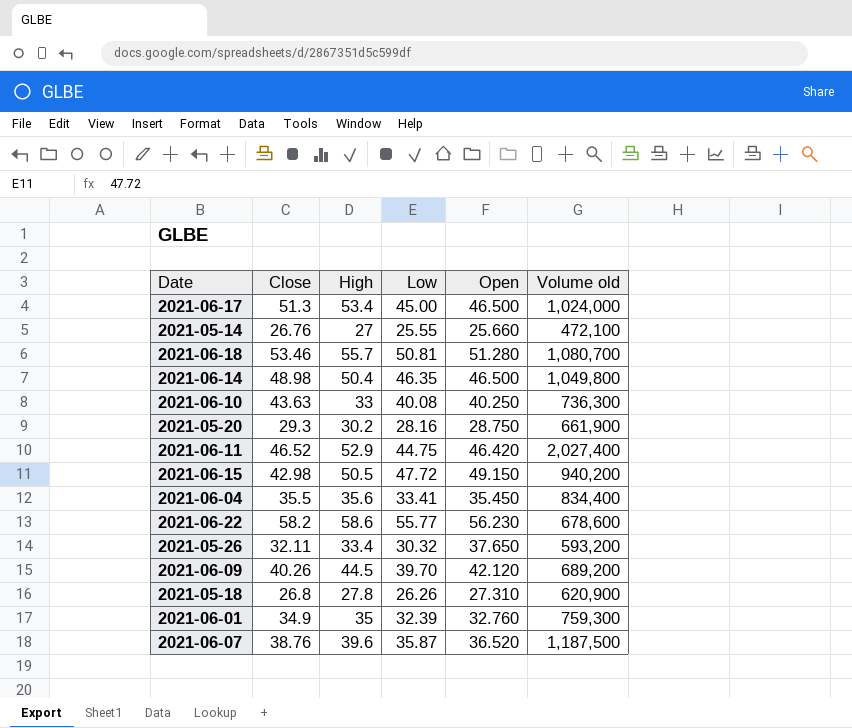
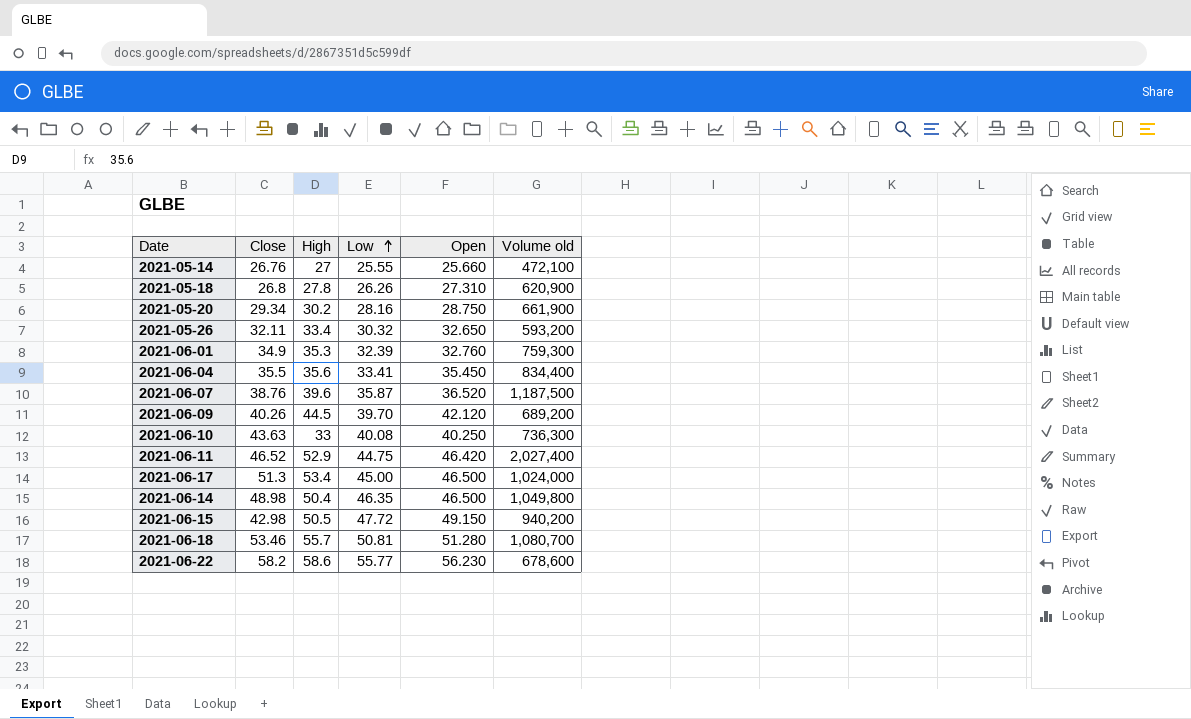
row order: none -> Low ascending
2021-05-20 | Close: 29.3 -> 29.34
2021-05-26 | Open: 37.650 -> 32.650
2021-06-01 | High: 35 -> 35.3

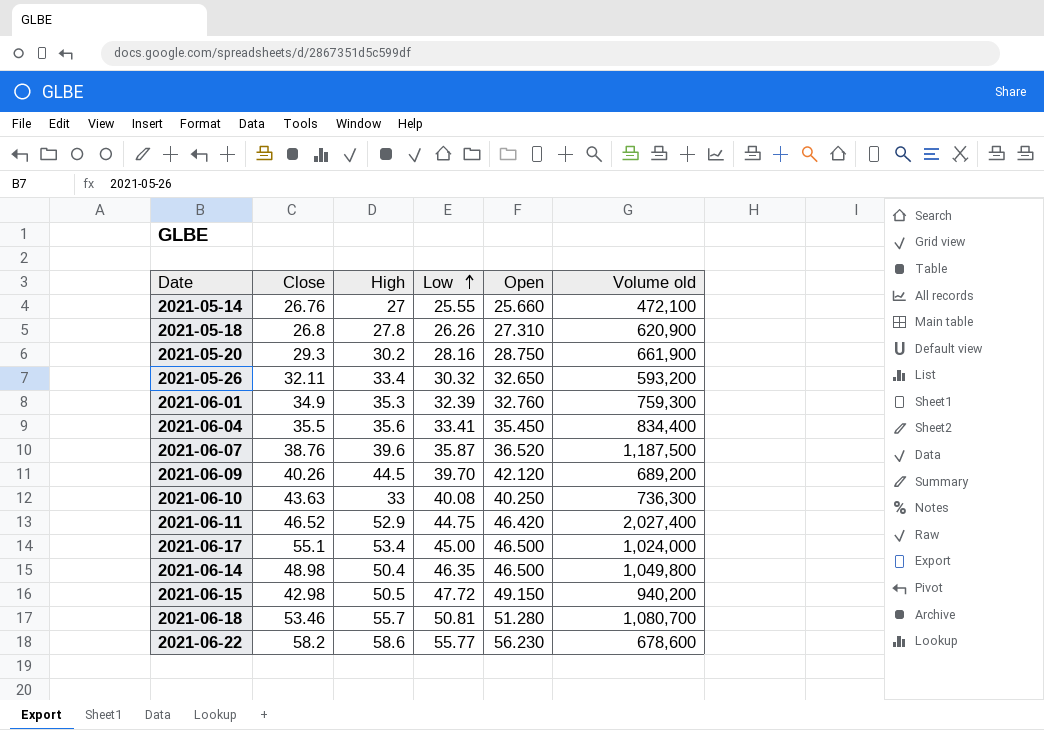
2021-05-20 | Close: 29.34 -> 29.3
2021-06-17 | Close: 51.3 -> 55.1

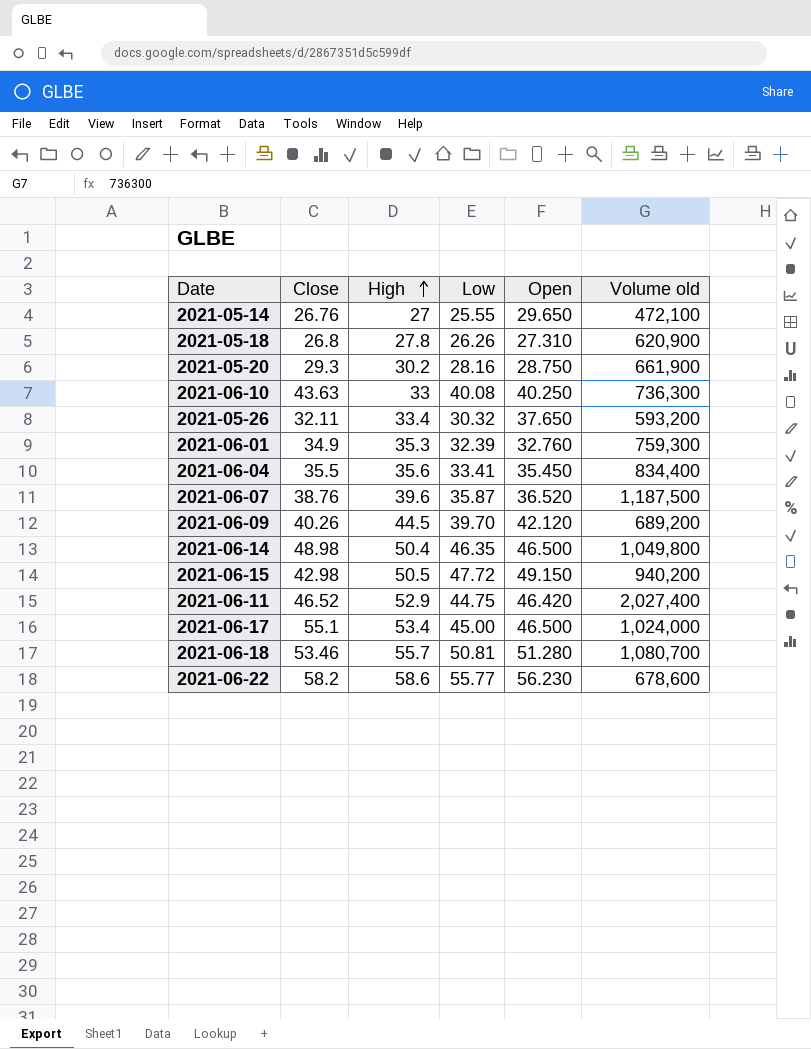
row order: Low ascending -> High ascending
2021-05-14 | Open: 25.660 -> 29.650
2021-05-26 | Open: 32.650 -> 37.650

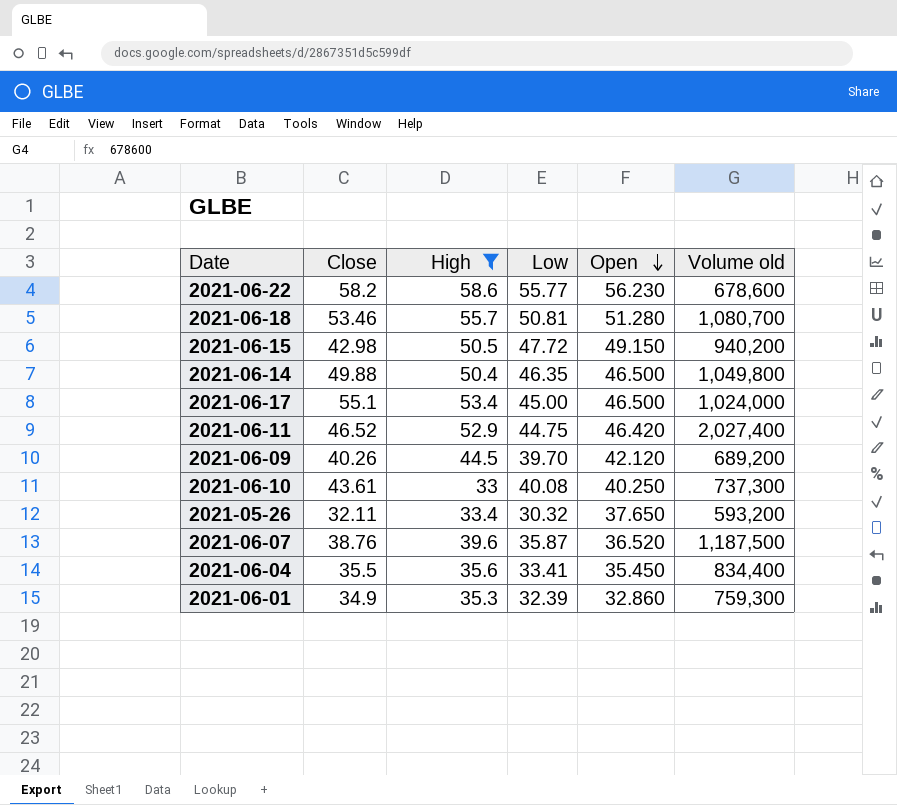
filter: none -> High >= 33
row order: High ascending -> Open descending
2021-06-14 | Close: 48.98 -> 49.88
2021-06-10 | Close: 43.63 -> 43.61
2021-06-10 | Volume old: 736,300 -> 737,300
2021-06-01 | Open: 32.760 -> 32.860

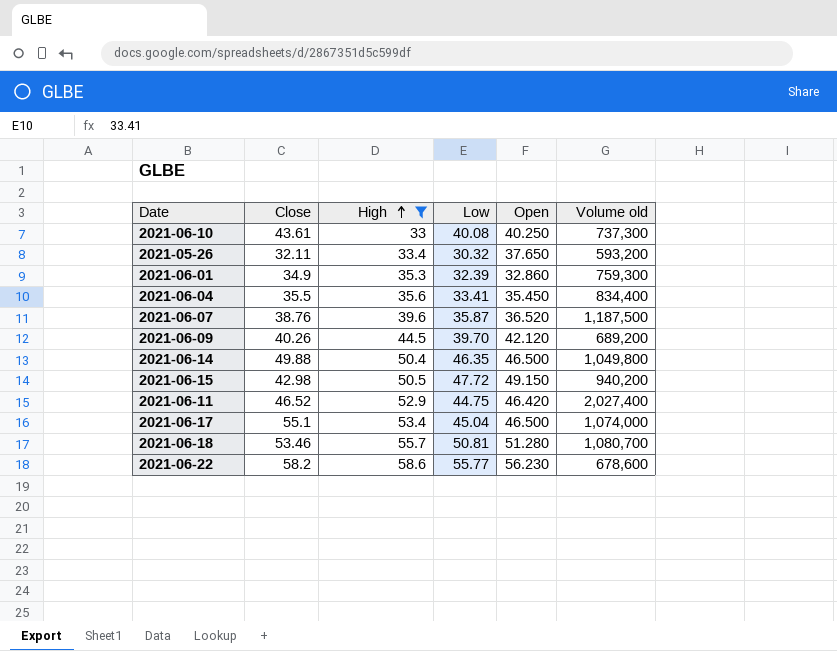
row order: Open descending -> High ascending
2021-06-17 | Low: 45.00 -> 45.04
2021-06-17 | Volume old: 1,024,000 -> 1,074,000

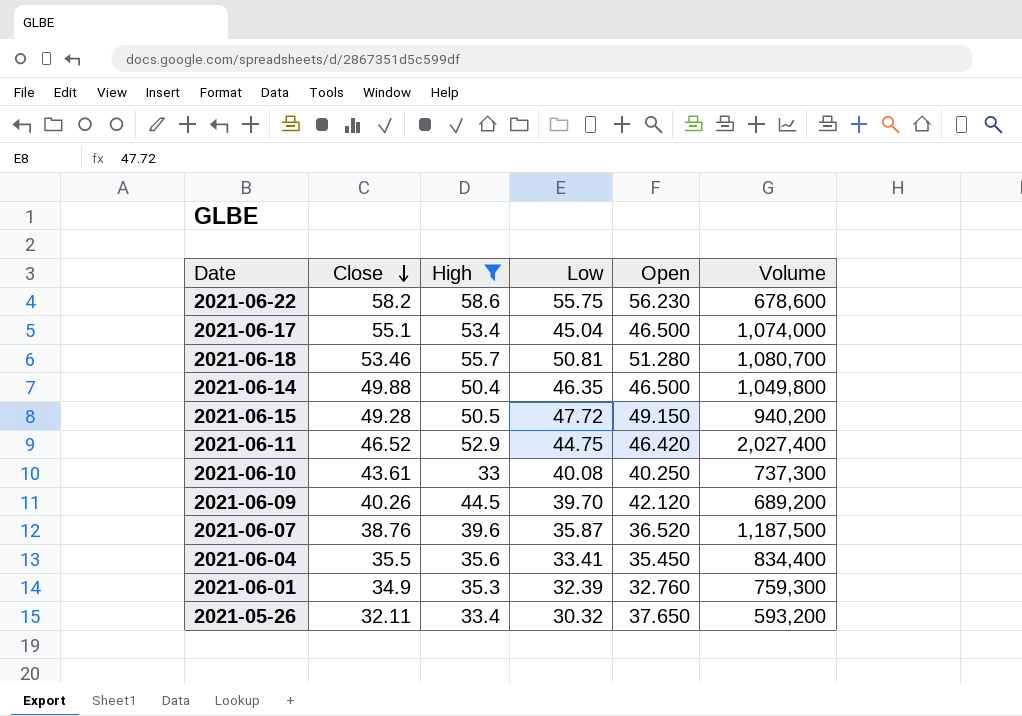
row order: High ascending -> Close descending
column name: Volume old -> Volume
2021-06-22 | Low: 55.77 -> 55.75
2021-06-15 | Close: 42.98 -> 49.28
2021-06-01 | Open: 32.860 -> 32.760

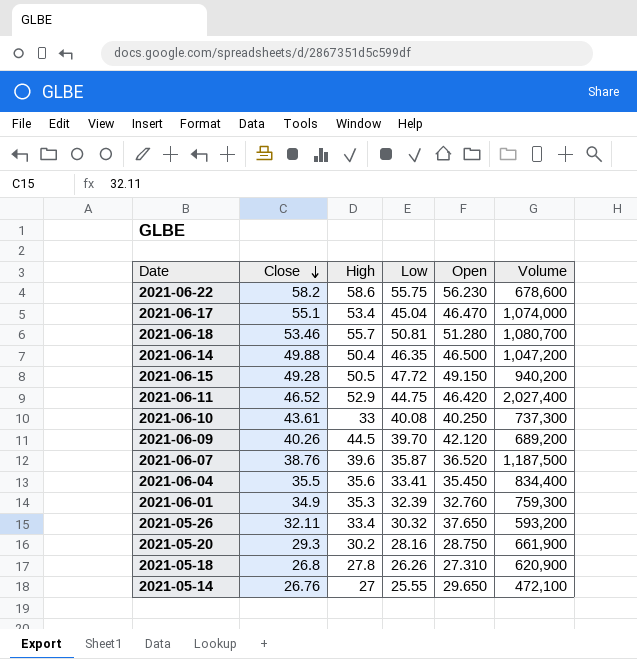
filter: High >= 33 -> none
2021-06-17 | Open: 46.500 -> 46.470
2021-06-14 | Volume: 1,049,800 -> 1,047,200

